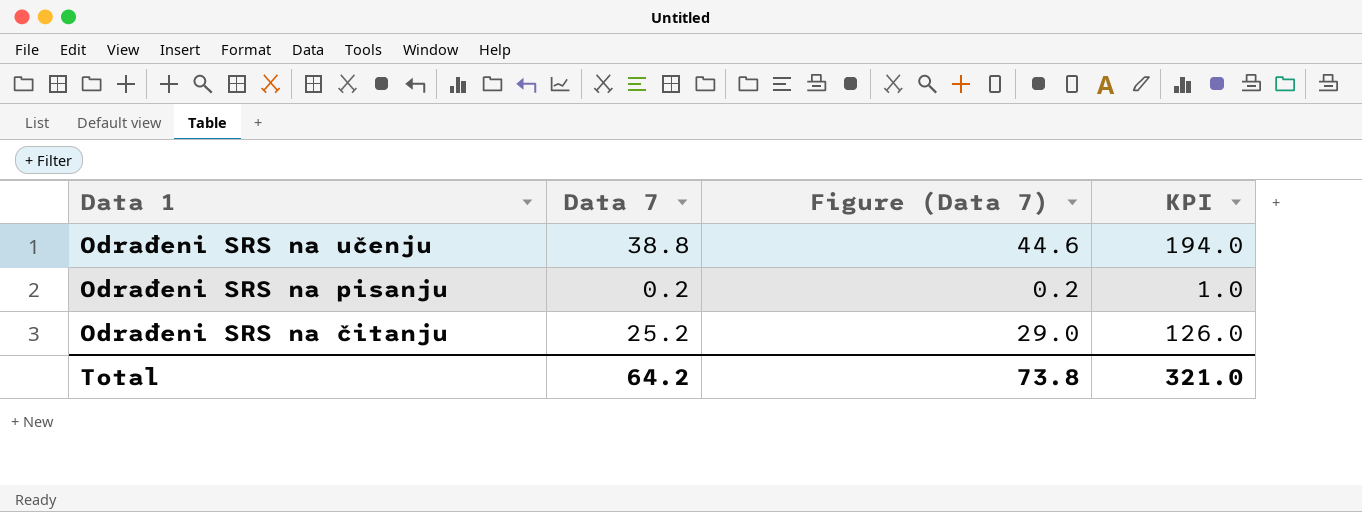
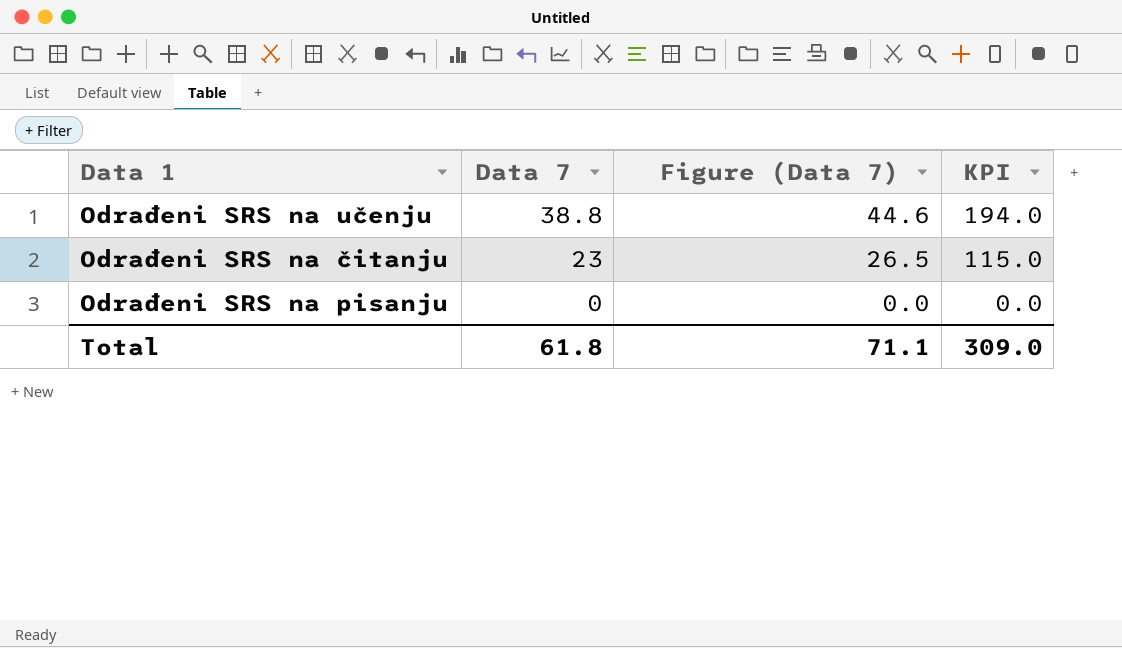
row order: Data 1 descending -> Data 7 descending
Odrađeni SRS na čitanju | Data 7: 25.2 -> 23
Odrađeni SRS na čitanju | Figure (Data 7): 29.0 -> 26.5
Odrađeni SRS na čitanju | KPI: 126.0 -> 115.0
Odrađeni SRS na pisanju | Data 7: 0.2 -> 0
Odrađeni SRS na pisanju | Figure (Data 7): 0.2 -> 0.0
Odrađeni SRS na pisanju | KPI: 1.0 -> 0.0
Total | Data 7: 64.2 -> 61.8
Total | Figure (Data 7): 73.8 -> 71.1
Total | KPI: 321.0 -> 309.0

